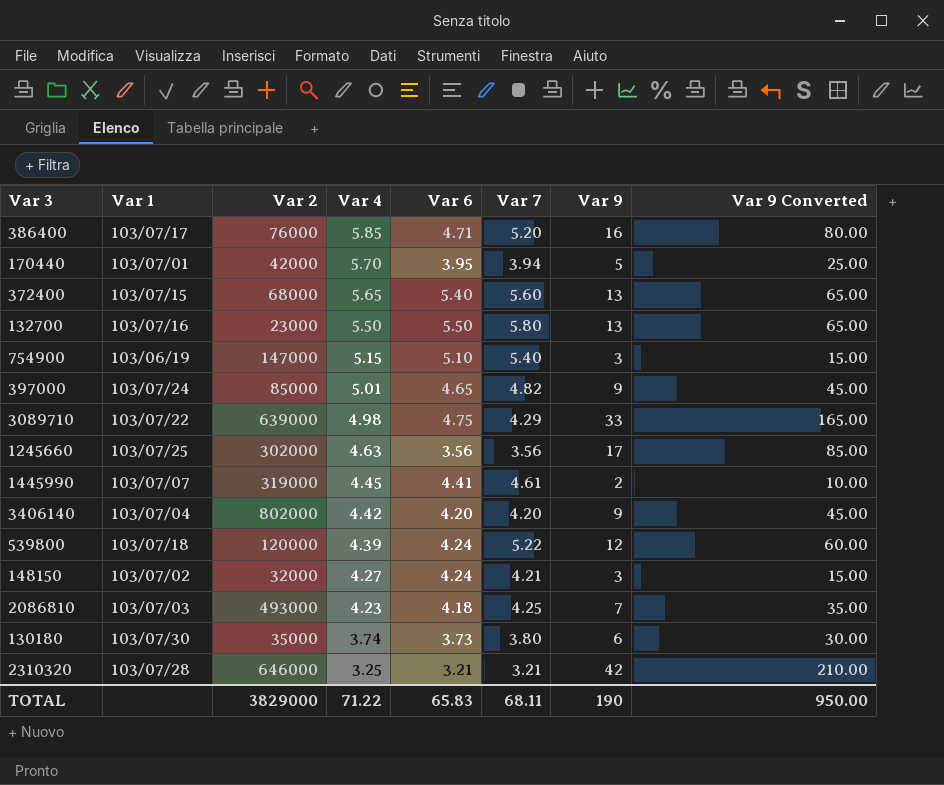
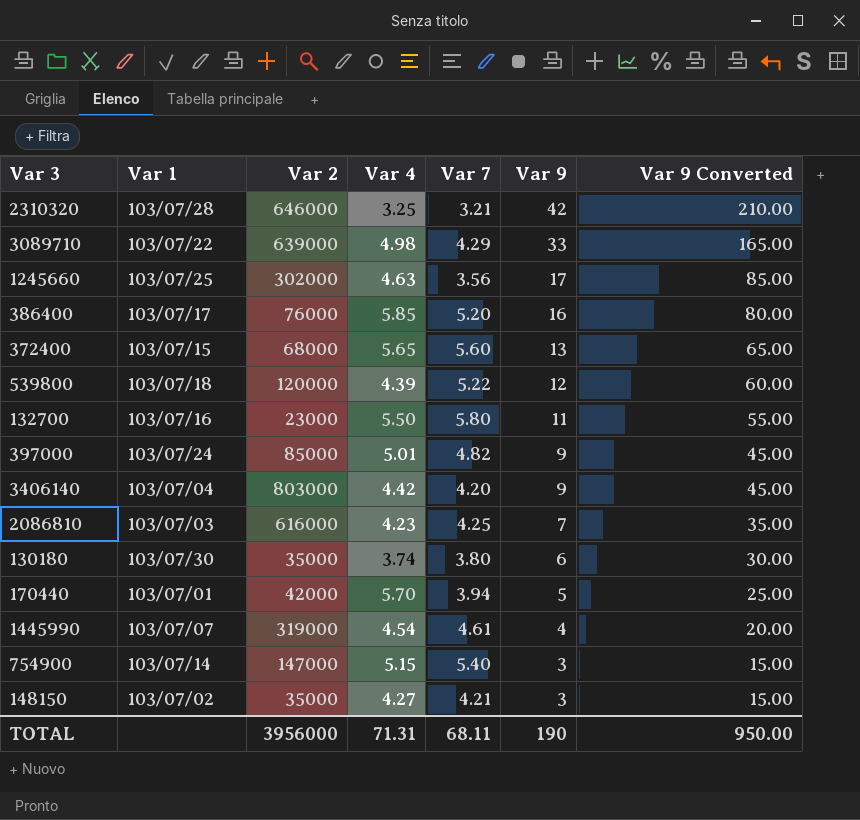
row order: Var 4 descending -> Var 9 descending
column Var 6 | position: 5 -> none
132700 | Var 9: 13 -> 11
132700 | Var 9 Converted: 65.00 -> 55.00
3406140 | Var 2: 802000 -> 803000
2086810 | Var 2: 493000 -> 616000
1445990 | Var 4: 4.45 -> 4.54
1445990 | Var 9: 2 -> 4
1445990 | Var 9 Converted: 10.00 -> 20.00
754900 | Var 1: 103/06/19 -> 103/07/14
148150 | Var 2: 32000 -> 35000
TOTAL | Var 2: 3829000 -> 3956000
TOTAL | Var 4: 71.22 -> 71.31

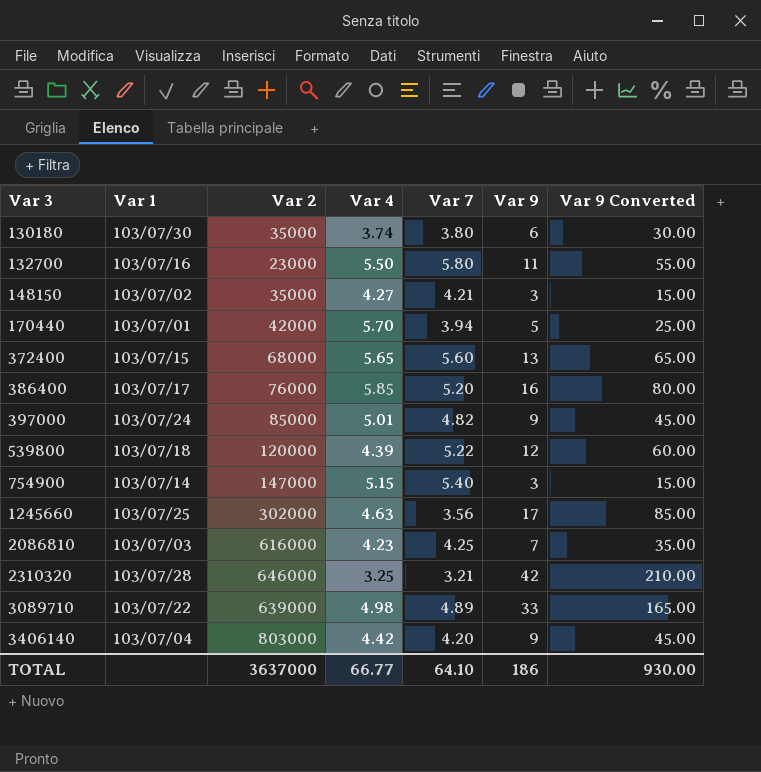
row order: Var 9 descending -> Var 3 ascending
row 1445990: 103/07/07 | 319000 | 4.54 | 4.61 | 4 | 20.00 -> none
3089710 | Var 7: 4.29 -> 4.89
TOTAL | Var 2: 3956000 -> 3637000
TOTAL | Var 4: 71.31 -> 66.77
TOTAL | Var 7: 68.11 -> 64.10
TOTAL | Var 9: 190 -> 186
TOTAL | Var 9 Converted: 950.00 -> 930.00

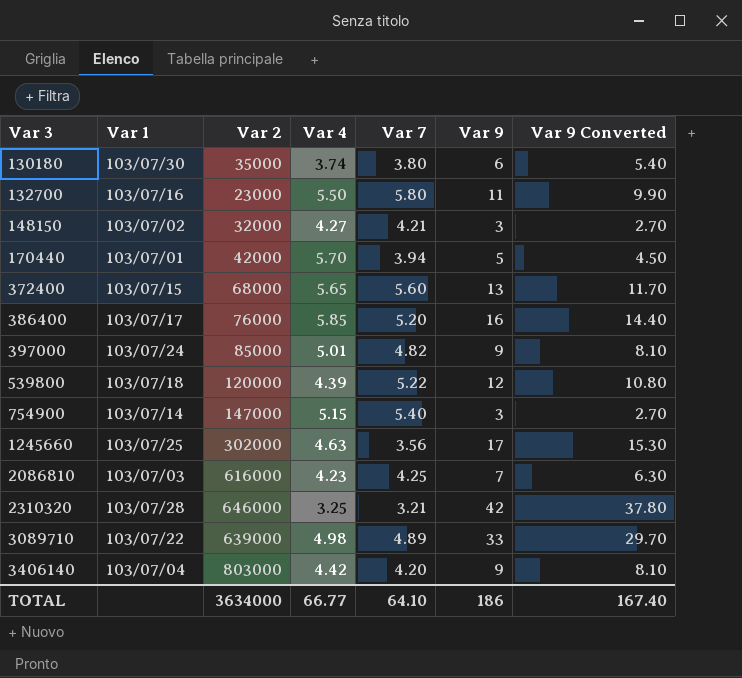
column Var 9 Converted | formula: [Var 9] * 5 -> [Var 9] * 0.9
148150 | Var 2: 35000 -> 32000
TOTAL | Var 2: 3637000 -> 3634000
TOTAL | Var 9 Converted: 930.00 -> 167.40

